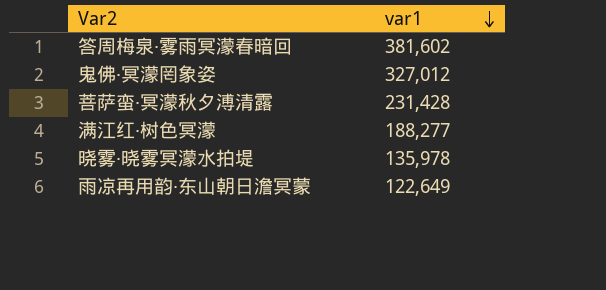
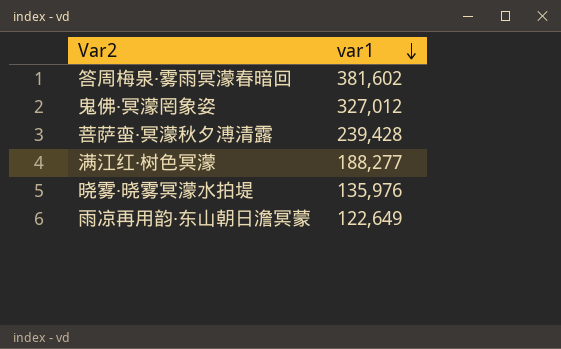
菩萨蛮·冥濛秋夕溥清露 | var1: 231,428 -> 239,428
晓雾·晓雾冥濛水拍堤 | var1: 135,978 -> 135,976

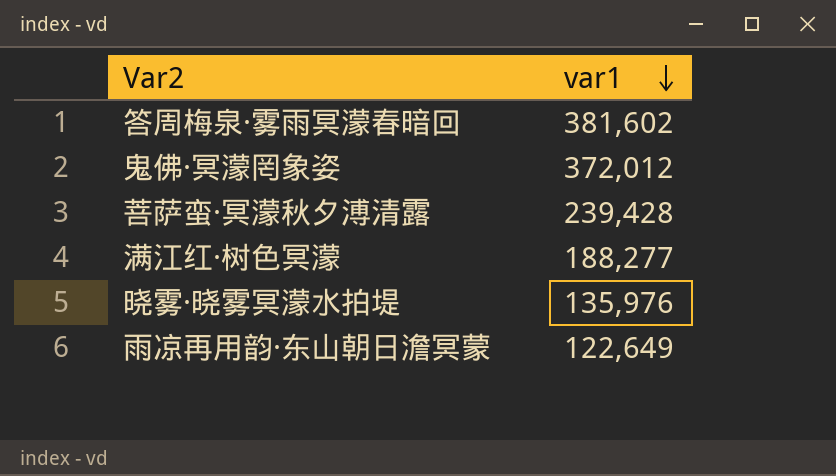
鬼佛·冥濛罔象姿 | var1: 327,012 -> 372,012

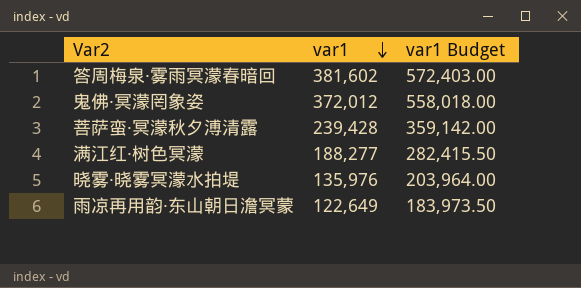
column var1 Budget | formula: none -> [var1] * 1.5

